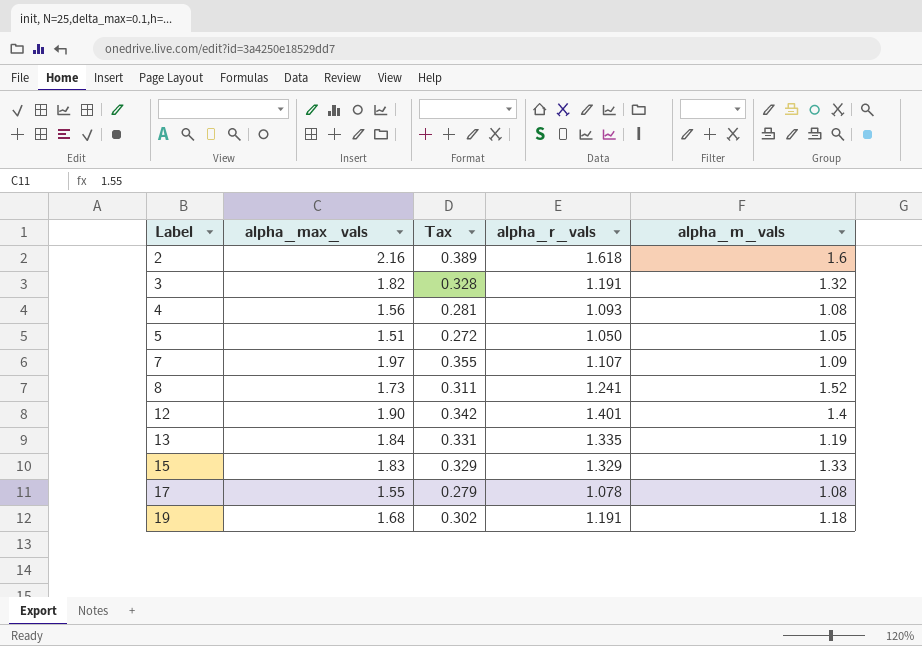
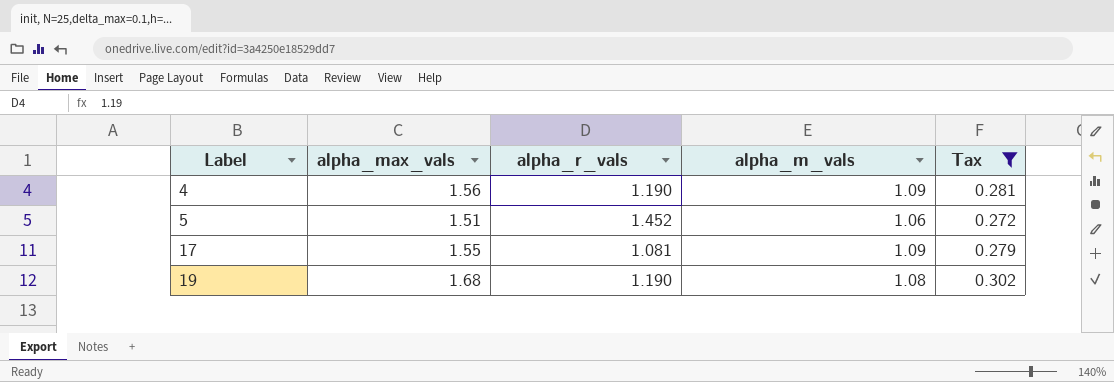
filter: none -> Tax <= 0.302
column Tax | position: 3 -> 5
4 | alpha_r_vals: 1.093 -> 1.190
4 | alpha_m_vals: 1.08 -> 1.09
5 | alpha_r_vals: 1.050 -> 1.452
5 | alpha_m_vals: 1.05 -> 1.06
17 | alpha_r_vals: 1.078 -> 1.081
17 | alpha_m_vals: 1.08 -> 1.09
19 | alpha_r_vals: 1.191 -> 1.190
19 | alpha_m_vals: 1.18 -> 1.08

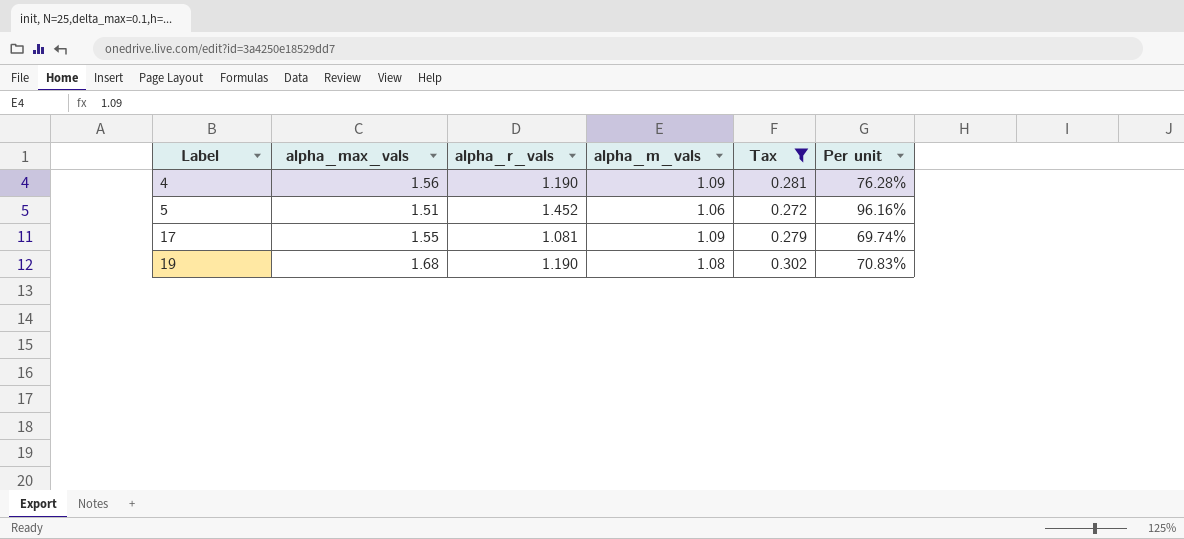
column Per unit | formula: none -> [alpha_r_vals] / [alpha_max_vals]

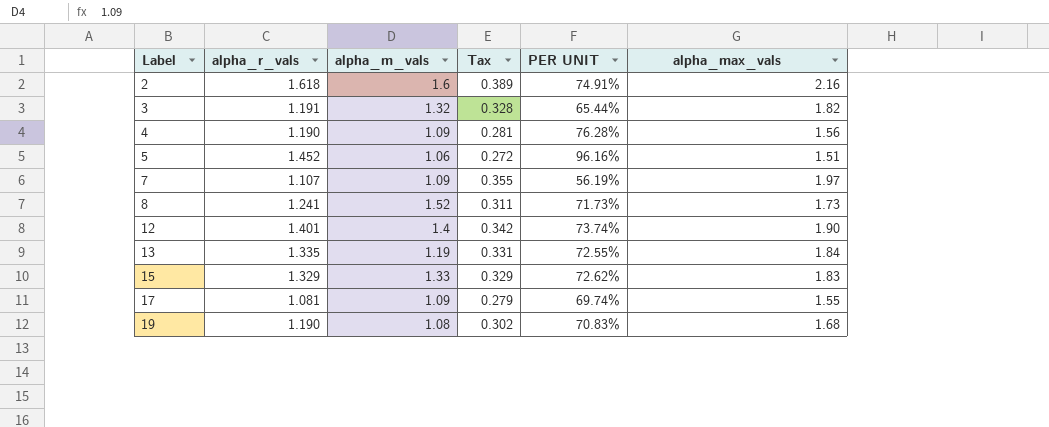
filter: Tax <= 0.302 -> none
column name: Per unit -> PER UNIT
column alpha_max_vals | position: 2 -> 6

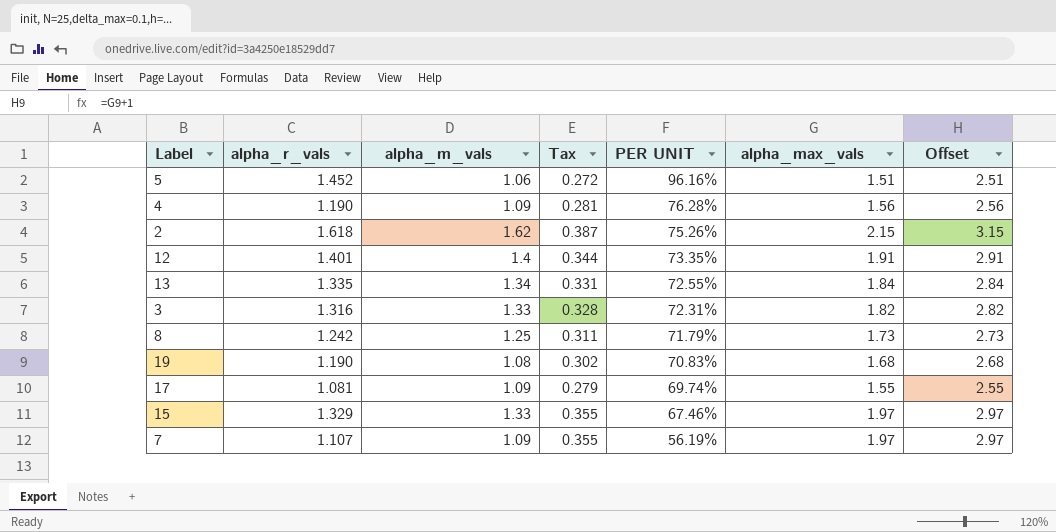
row order: Label ascending -> PER UNIT descending
column Offset | formula: none -> [alpha_max_vals] + 1
2 | alpha_m_vals: 1.6 -> 1.62
2 | Tax: 0.389 -> 0.387
2 | PER UNIT: 74.91% -> 75.26%
2 | alpha_max_vals: 2.16 -> 2.15
12 | Tax: 0.342 -> 0.344
12 | PER UNIT: 73.74% -> 73.35%
12 | alpha_max_vals: 1.90 -> 1.91
13 | alpha_m_vals: 1.19 -> 1.34
3 | alpha_r_vals: 1.191 -> 1.316
3 | alpha_m_vals: 1.32 -> 1.33
3 | PER UNIT: 65.44% -> 72.31%
8 | alpha_r_vals: 1.241 -> 1.242
8 | alpha_m_vals: 1.52 -> 1.25
8 | PER UNIT: 71.73% -> 71.79%
15 | Tax: 0.329 -> 0.355
15 | PER UNIT: 72.62% -> 67.46%
15 | alpha_max_vals: 1.83 -> 1.97

